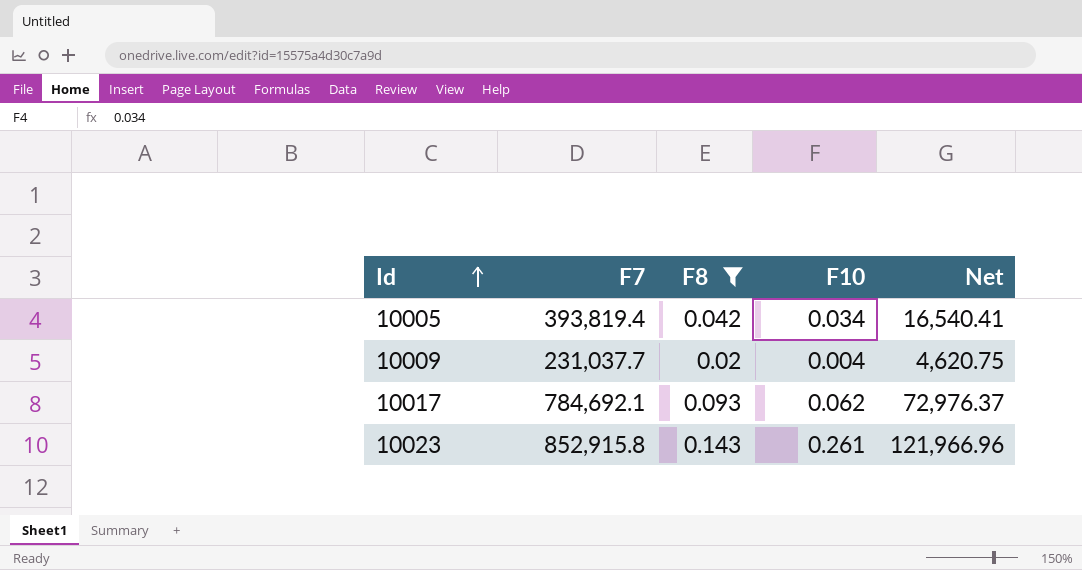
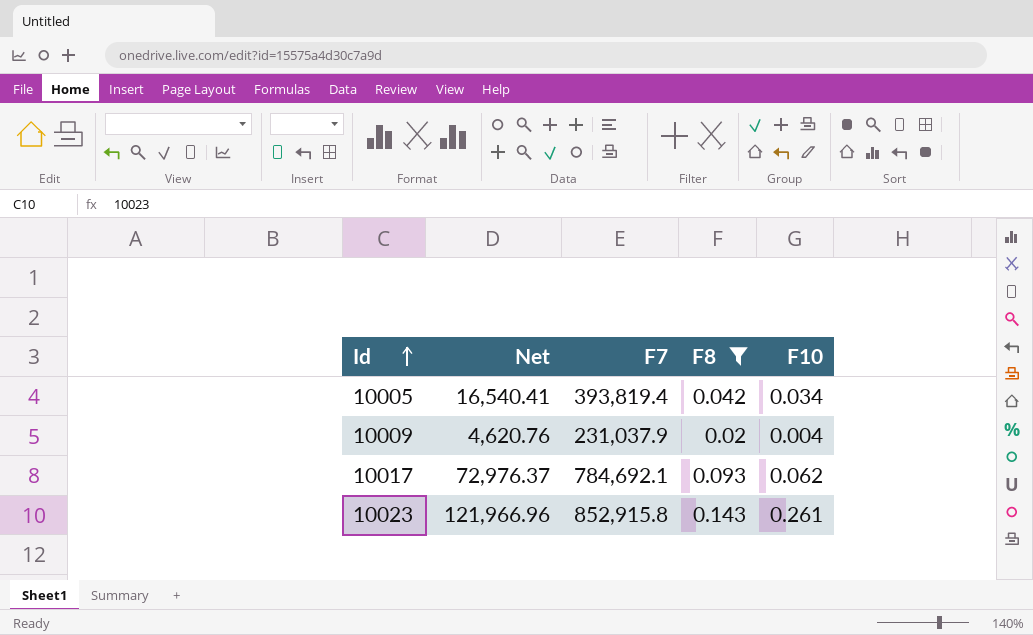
column Net | position: 5 -> 2
10009 | Net: 4,620.75 -> 4,620.76
10009 | F7: 231,037.7 -> 231,037.9

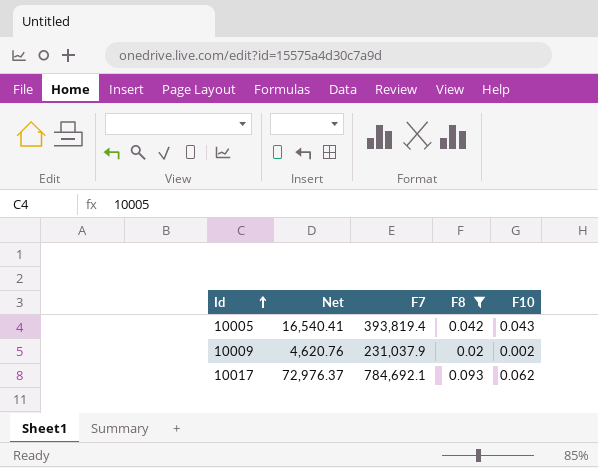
row 10023: 121,966.96 | 852,915.8 | 0.143 | 0.261 -> none
10005 | F10: 0.034 -> 0.043
10009 | F10: 0.004 -> 0.002

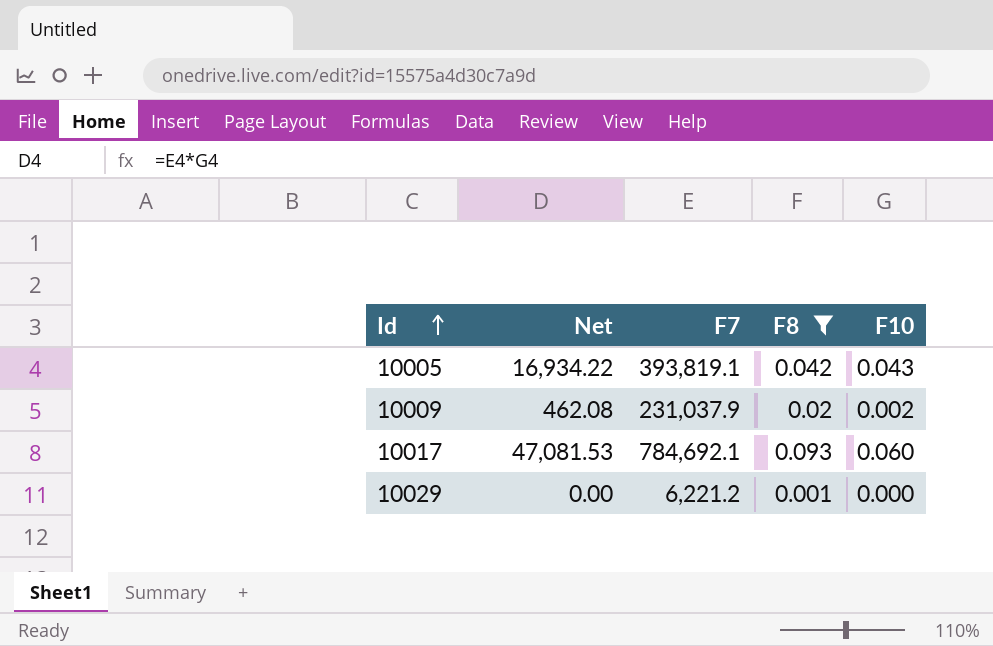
column Net | formula: [F7] * [F8] -> [F7] * [F10]
10005 | F7: 393,819.4 -> 393,819.1
10017 | F10: 0.062 -> 0.060
row 10029: none -> 0.00 | 6,221.2 | 0.001 | 0.000

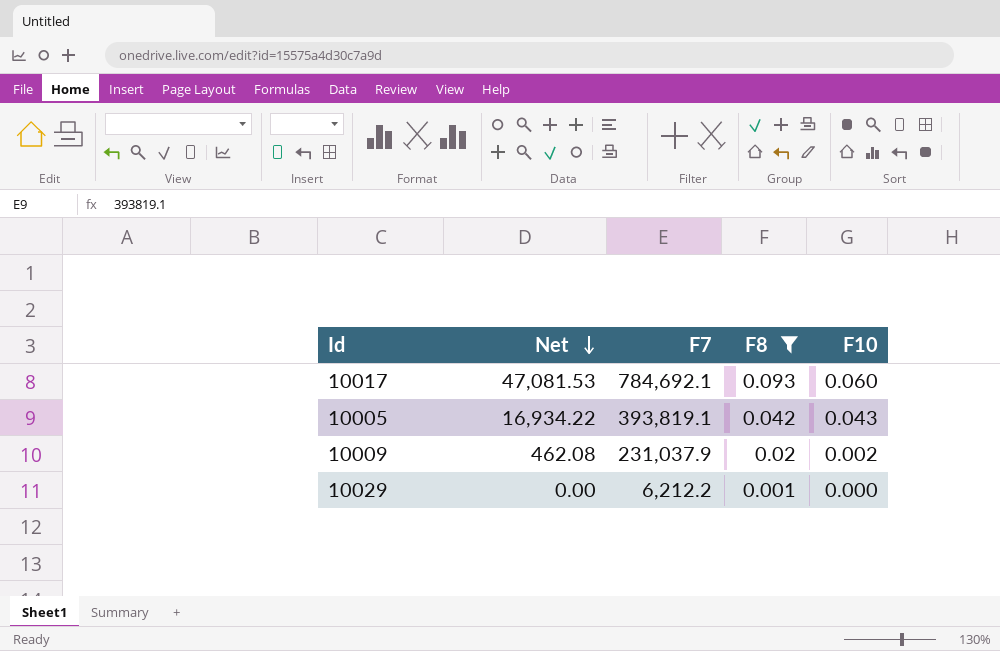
row order: Id ascending -> Net descending
10029 | F7: 6,221.2 -> 6,212.2

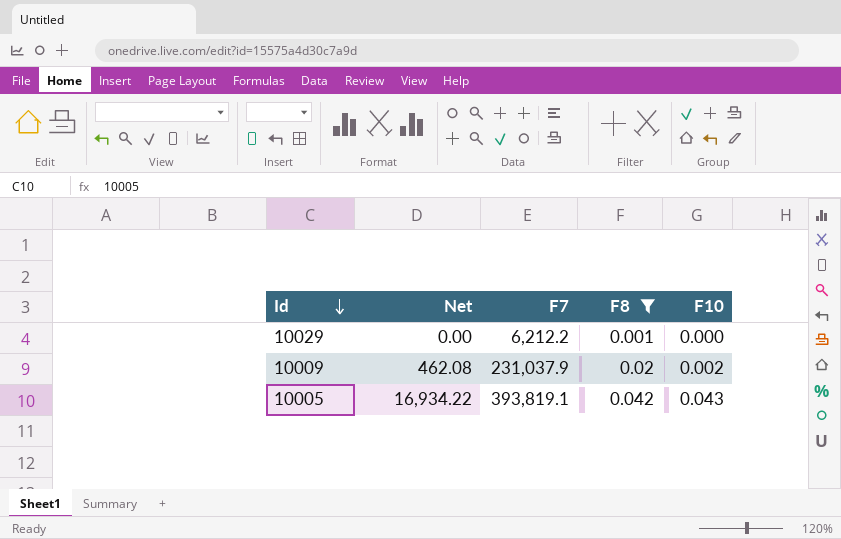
row order: Net descending -> Id descending
row 10017: 47,081.53 | 784,692.1 | 0.093 | 0.060 -> none

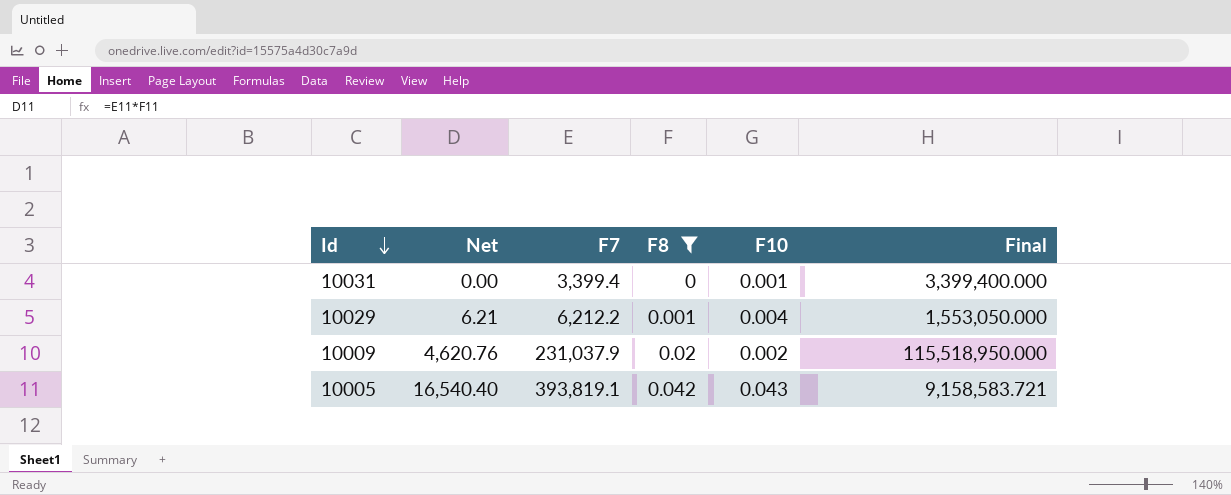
column Net | formula: [F7] * [F10] -> [F7] * [F8]
column Final | formula: none -> [F7] / [F10]
row 10031: none -> 0.00 | 3,399.4 | 0 | 0.001 | 3,399,400.000
10029 | F10: 0.000 -> 0.004

